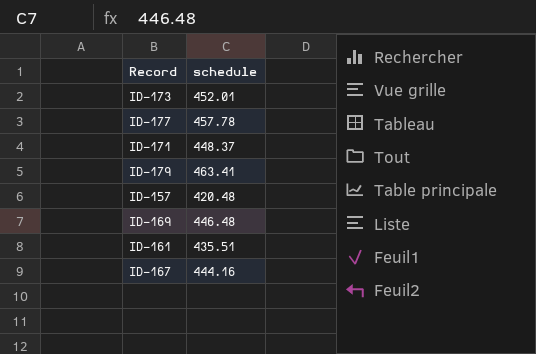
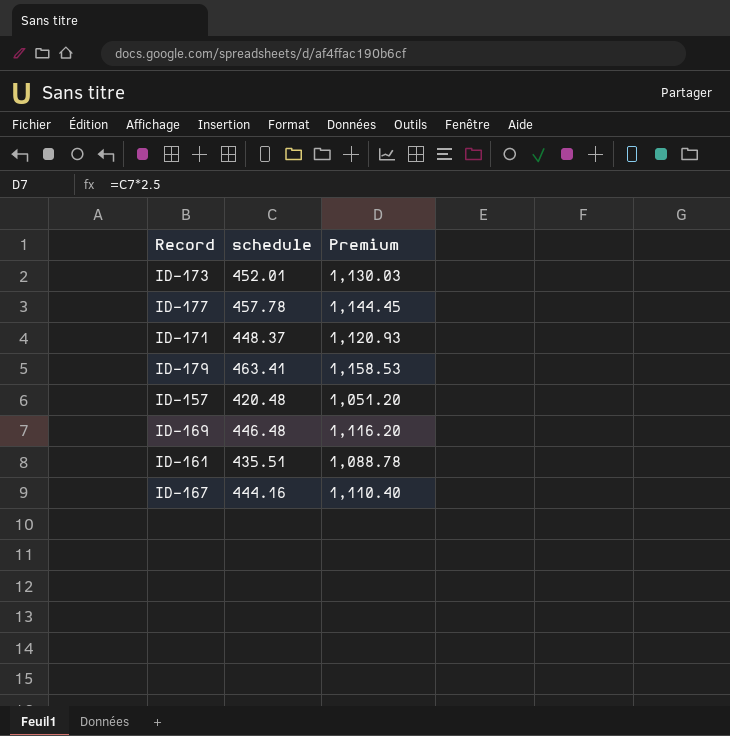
column Premium | formula: none -> [schedule] * 2.5

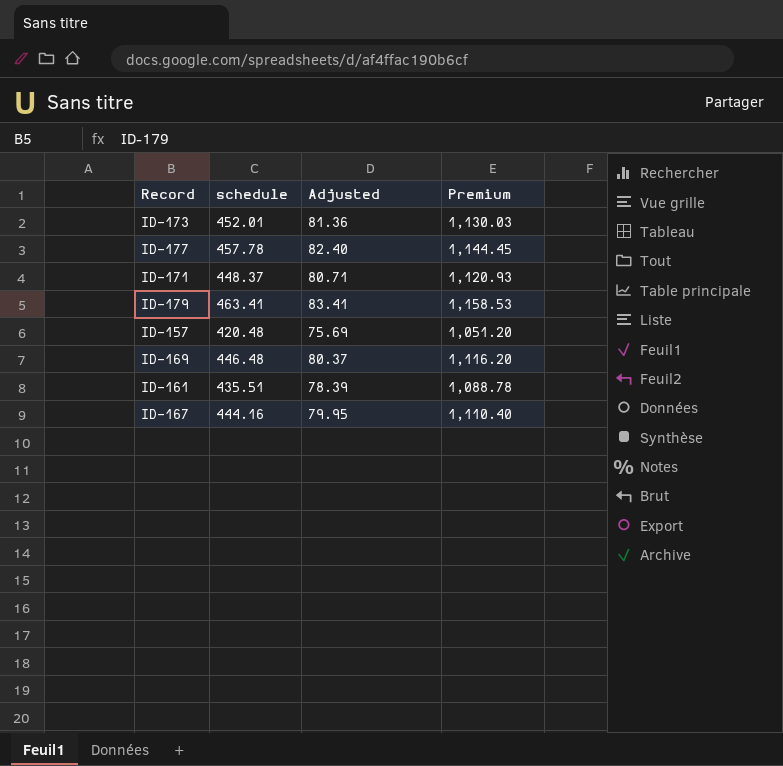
column Adjusted | formula: none -> [schedule] * 0.18

